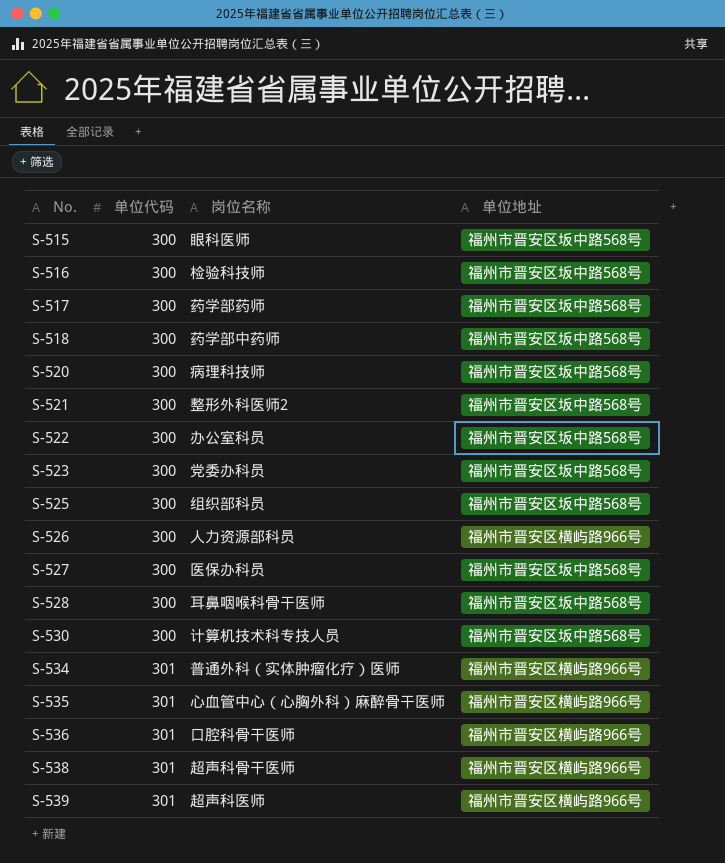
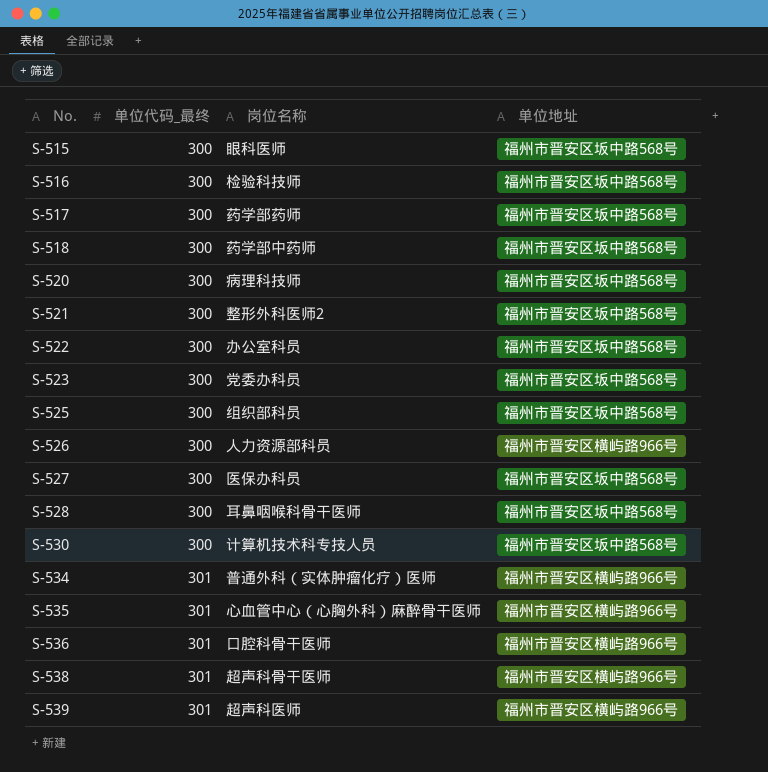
column name: 单位代码 -> 单位代码_最终

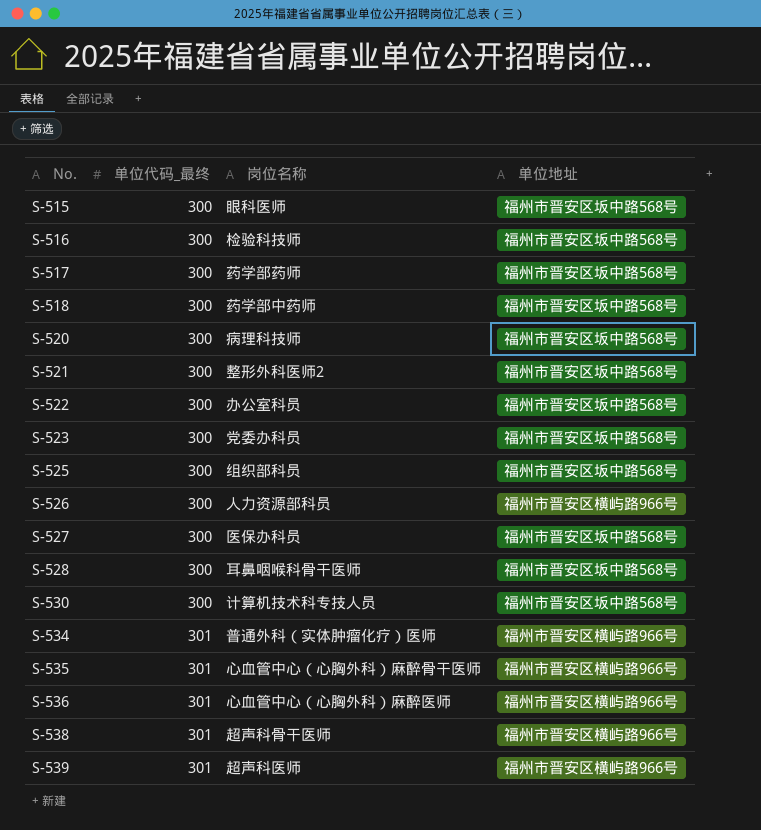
S-536 | 岗位名称: 口腔科骨干医师 -> 心血管中心（心胸外科）麻醉医师

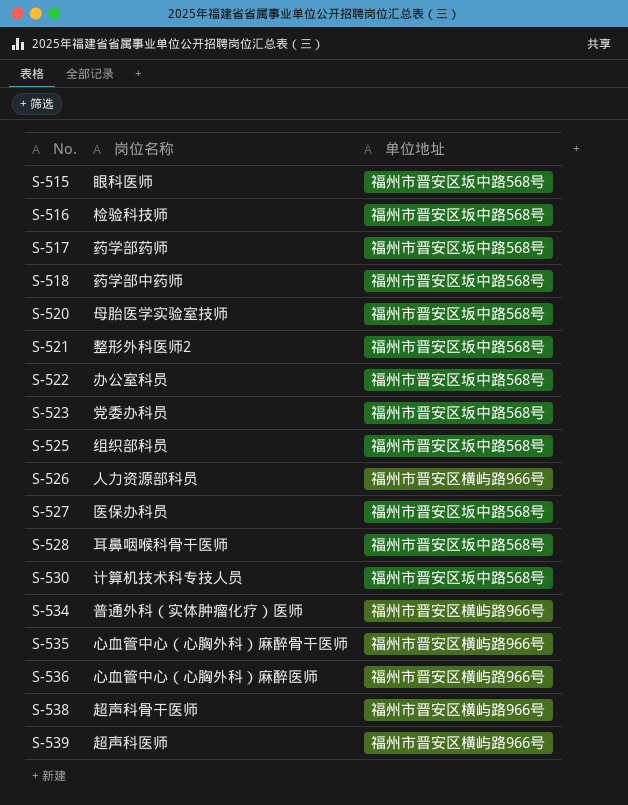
column 单位代码_最终 | position: 2 -> none
S-520 | 岗位名称: 病理科技师 -> 母胎医学实验室技师

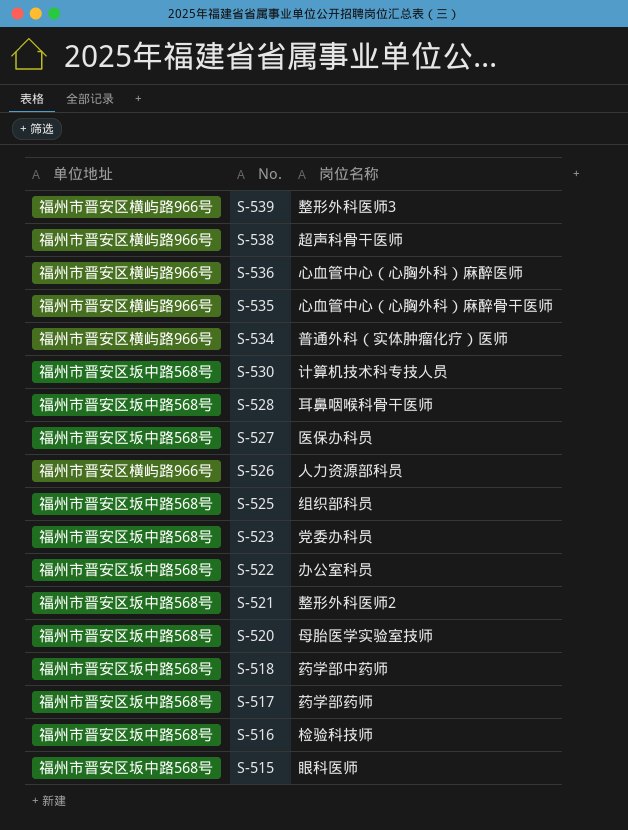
row order: No. ascending -> No. descending
column 单位地址 | position: 3 -> 1
S-539 | 岗位名称: 超声科医师 -> 整形外科医师3

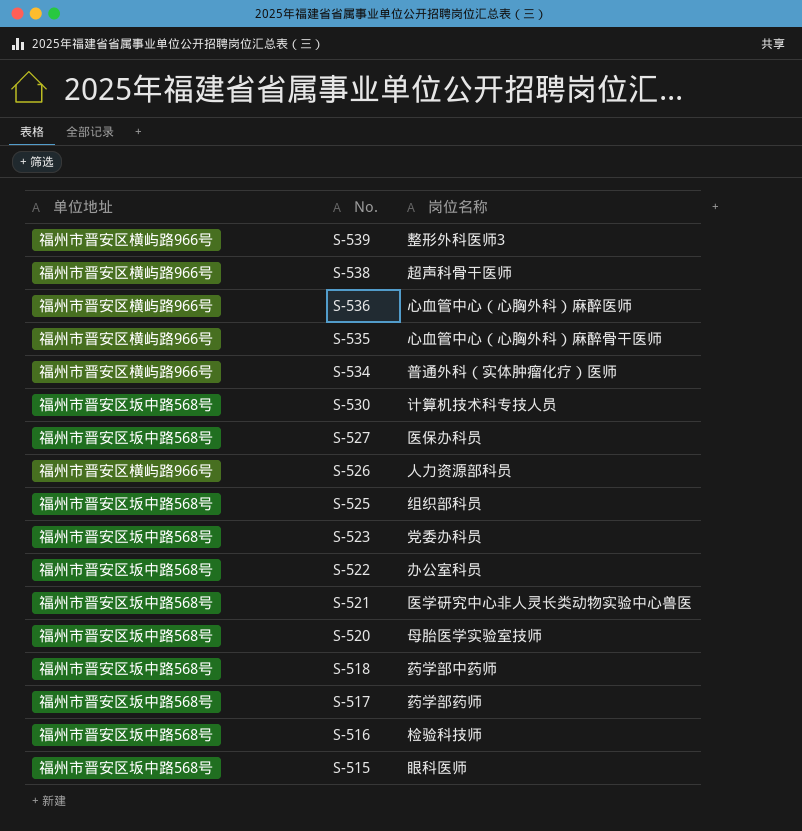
row S-528: 福州市晋安区坂中路568号 | 耳鼻咽喉科骨干医师 -> none
S-521 | 岗位名称: 整形外科医师2 -> 医学研究中心非人灵长类动物实验中心兽医

